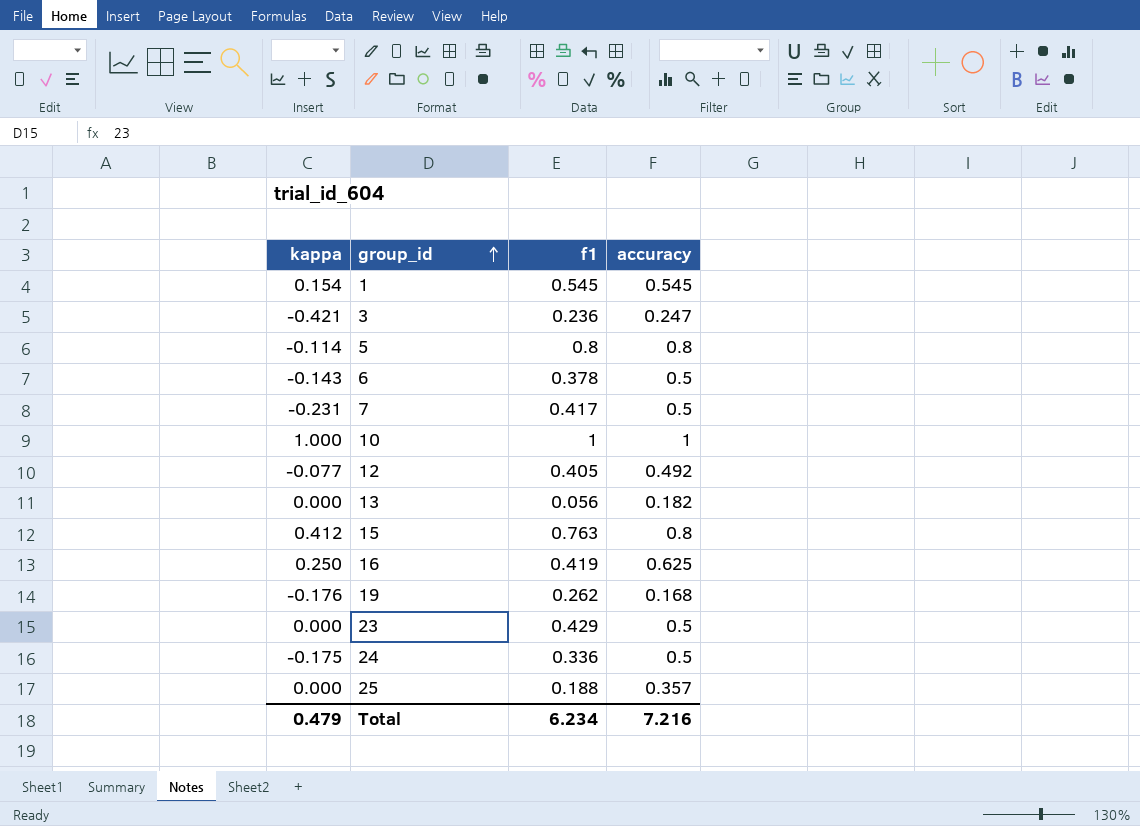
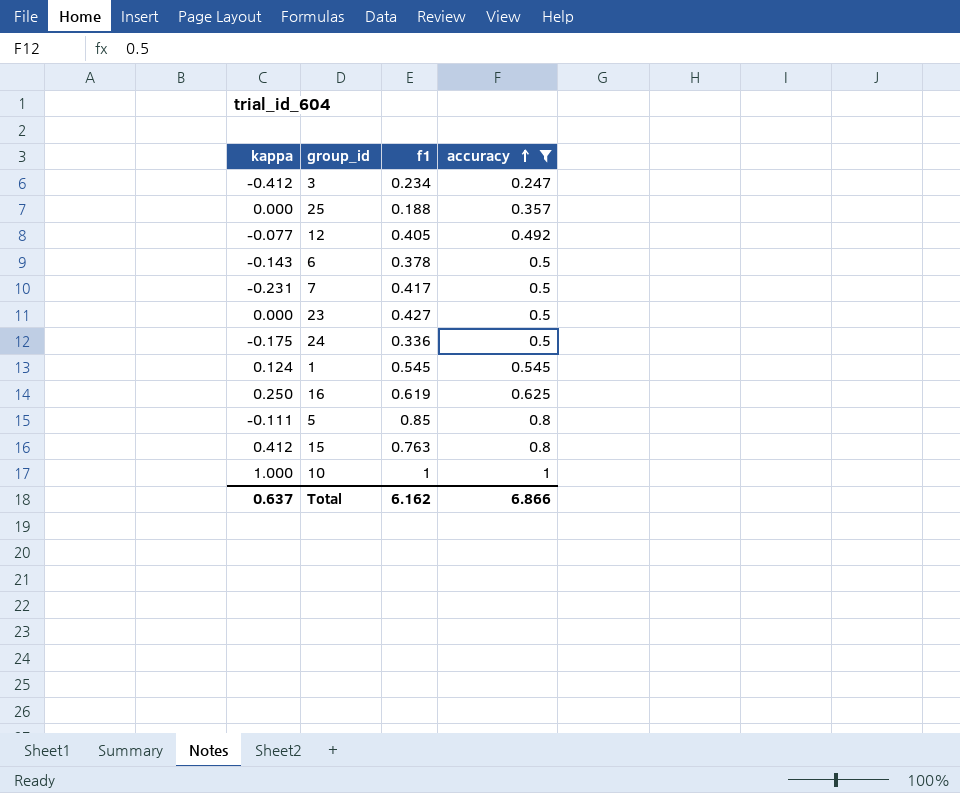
filter: none -> accuracy >= 0.247
row order: group_id ascending -> accuracy ascending
3 | kappa: -0.421 -> -0.412
3 | f1: 0.236 -> 0.234
23 | f1: 0.429 -> 0.427
1 | kappa: 0.154 -> 0.124
16 | f1: 0.419 -> 0.619
5 | kappa: -0.114 -> -0.111
5 | f1: 0.8 -> 0.85
Total | kappa: 0.479 -> 0.637
Total | f1: 6.234 -> 6.162
Total | accuracy: 7.216 -> 6.866

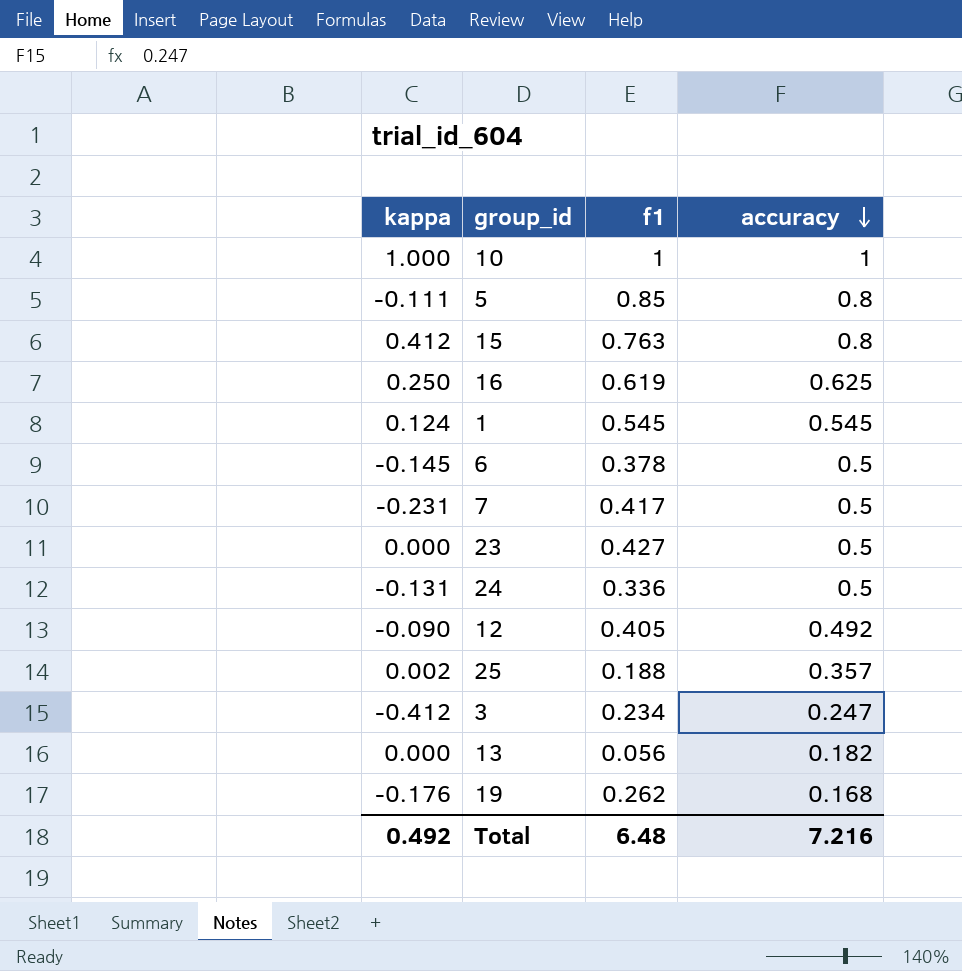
filter: accuracy >= 0.247 -> none
row order: accuracy ascending -> accuracy descending
6 | kappa: -0.143 -> -0.145
24 | kappa: -0.175 -> -0.131
12 | kappa: -0.077 -> -0.090
25 | kappa: 0.000 -> 0.002
Total | kappa: 0.637 -> 0.492
Total | f1: 6.162 -> 6.48
Total | accuracy: 6.866 -> 7.216

